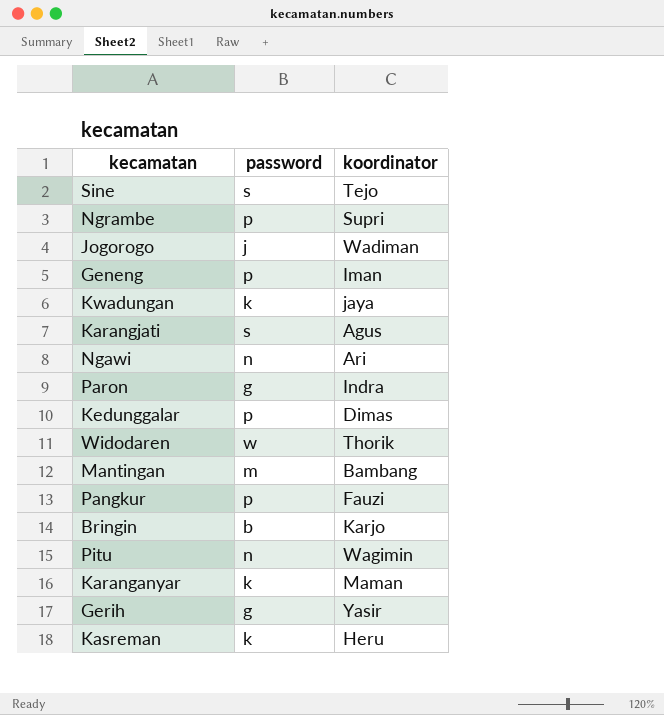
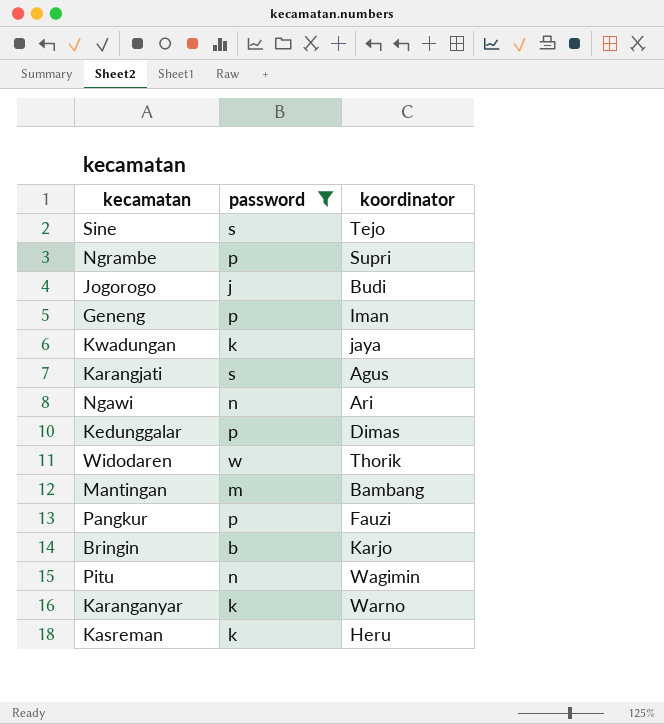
filter: none -> password != g
Jogorogo | koordinator: Wadiman -> Budi
Karanganyar | koordinator: Maman -> Warno

